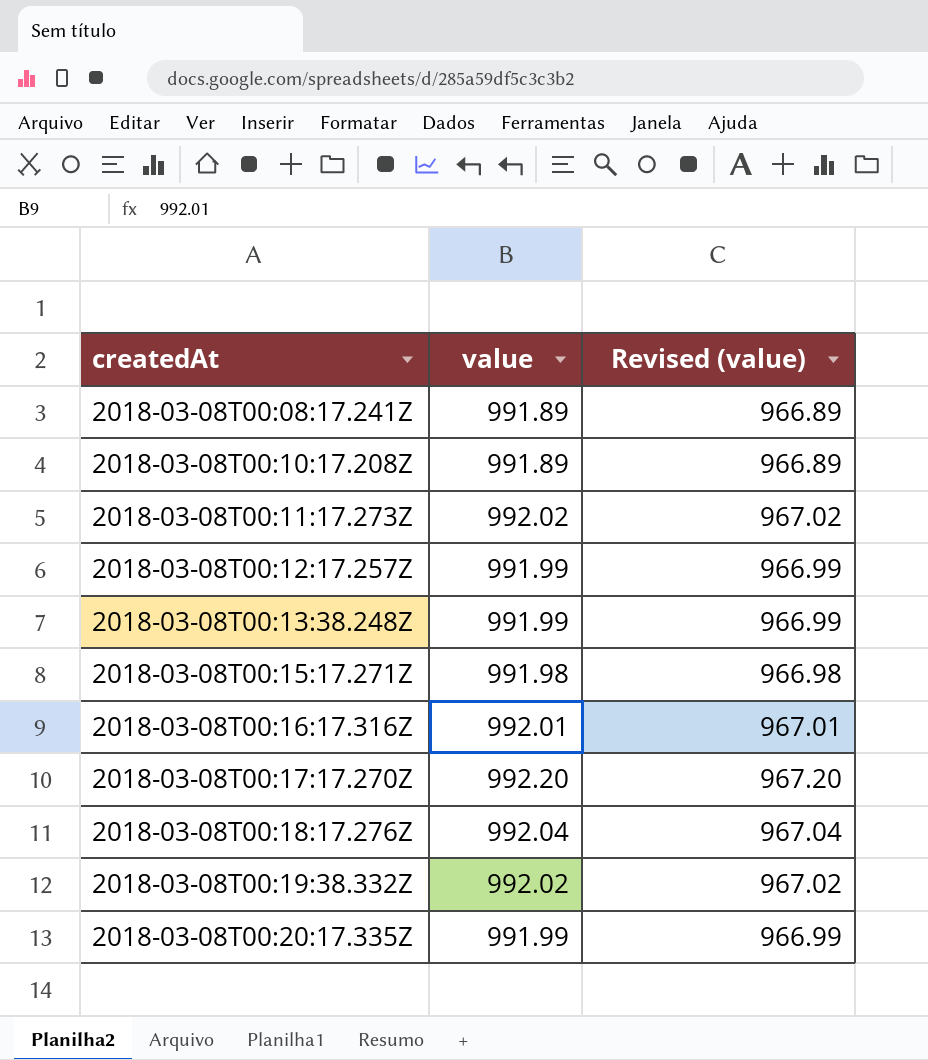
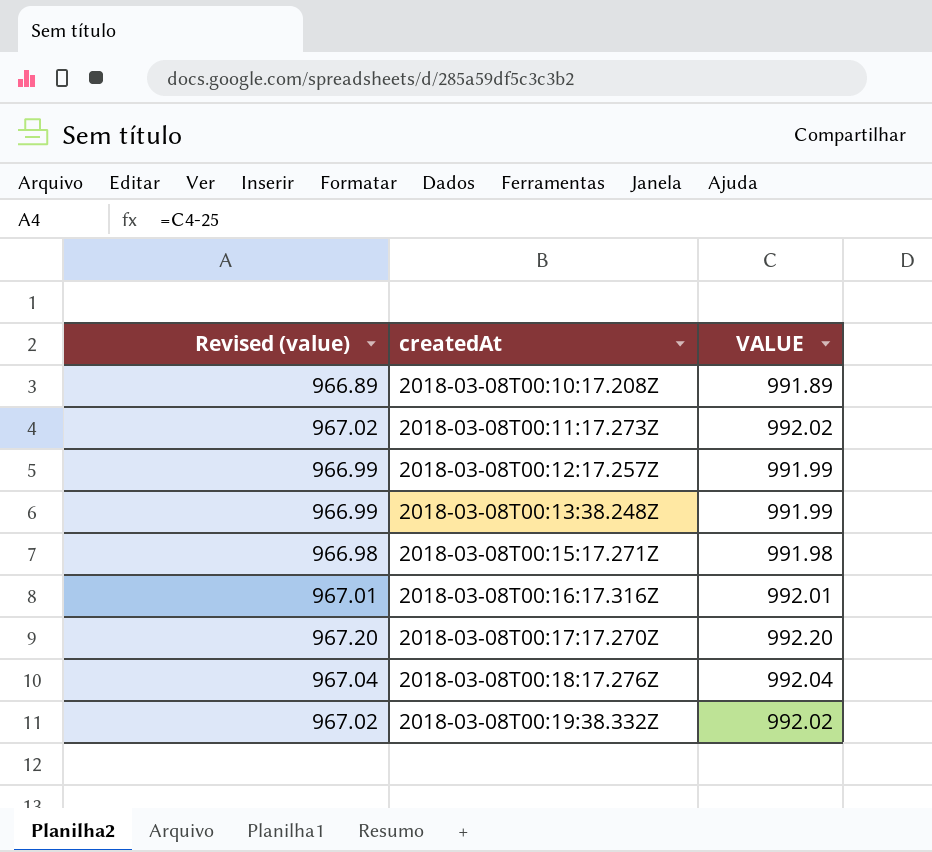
column Revised (value) | position: 3 -> 1
column name: value -> VALUE
row 2018-03-08T00:08:17.241Z: 991.89 | 966.89 -> none
row 2018-03-08T00:20:17.335Z: 991.99 | 966.99 -> none

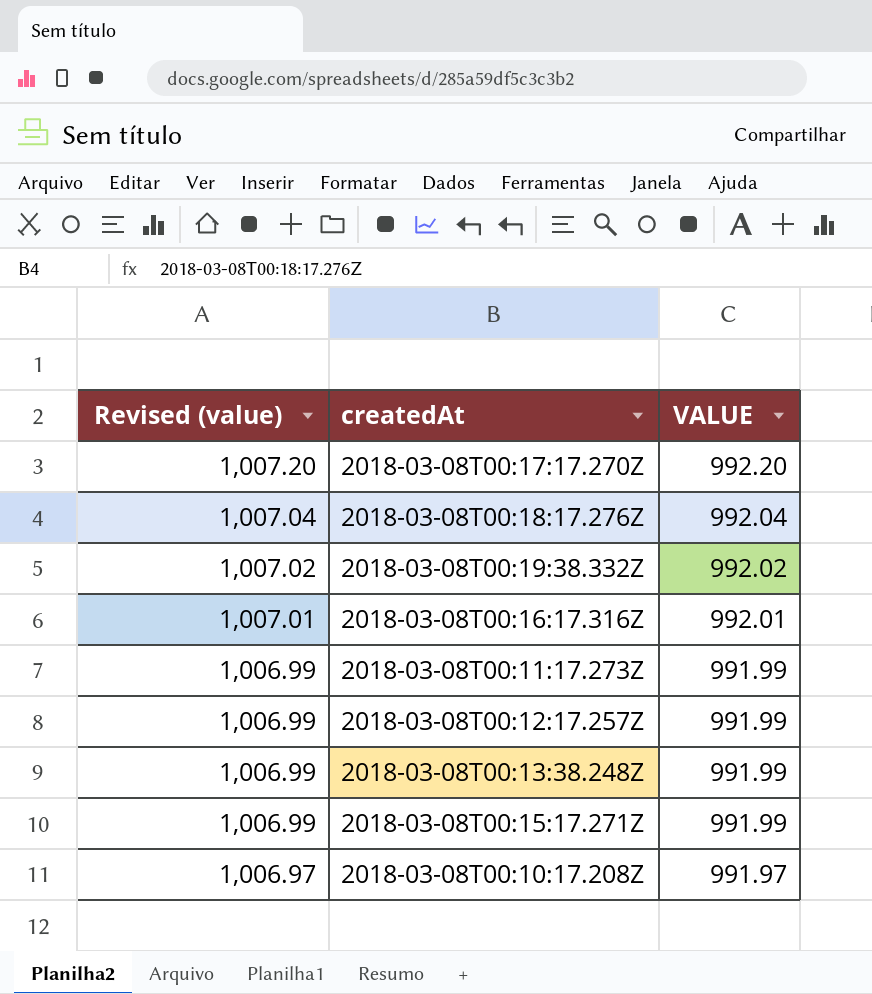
row order: createdAt ascending -> Revised (value) descending
column Revised (value) | formula: [VALUE] - 25 -> [VALUE] + 15
2018-03-08T00:11:17.273Z | VALUE: 992.02 -> 991.99
2018-03-08T00:15:17.271Z | VALUE: 991.98 -> 991.99
2018-03-08T00:10:17.208Z | VALUE: 991.89 -> 991.97

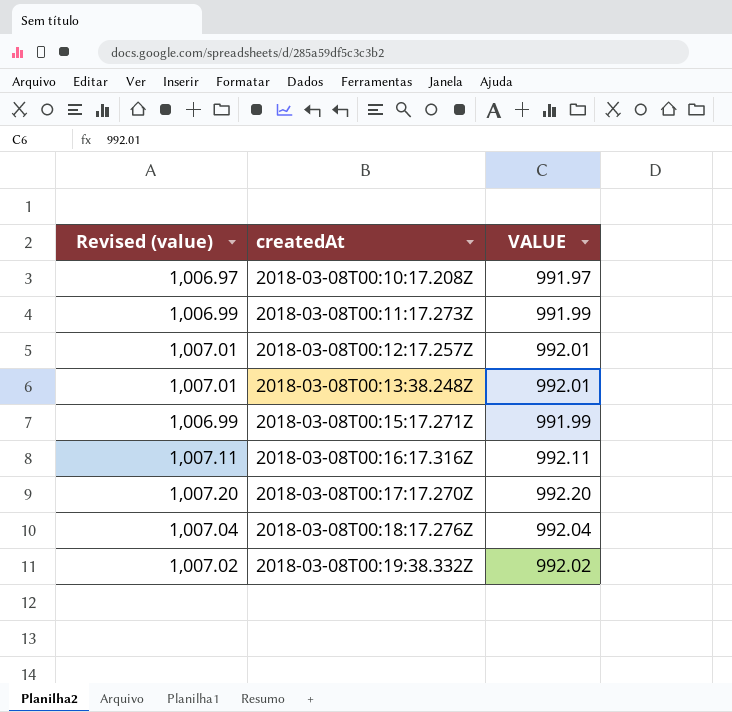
row order: Revised (value) descending -> createdAt ascending
2018-03-08T00:12:17.257Z | Revised (value): 1,006.99 -> 1,007.01
2018-03-08T00:12:17.257Z | VALUE: 991.99 -> 992.01
2018-03-08T00:13:38.248Z | Revised (value): 1,006.99 -> 1,007.01
2018-03-08T00:13:38.248Z | VALUE: 991.99 -> 992.01
2018-03-08T00:16:17.316Z | Revised (value): 1,007.01 -> 1,007.11
2018-03-08T00:16:17.316Z | VALUE: 992.01 -> 992.11

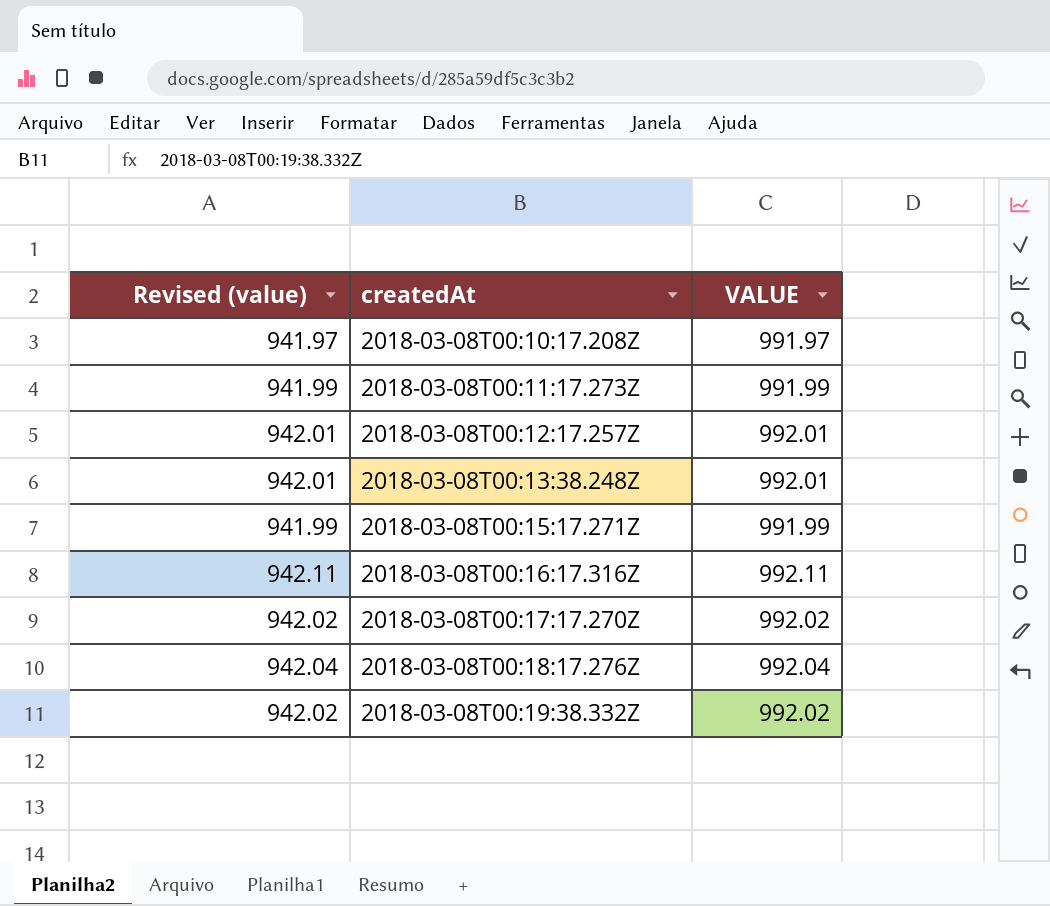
column Revised (value) | formula: [VALUE] + 15 -> [VALUE] - 50
2018-03-08T00:17:17.270Z | VALUE: 992.20 -> 992.02

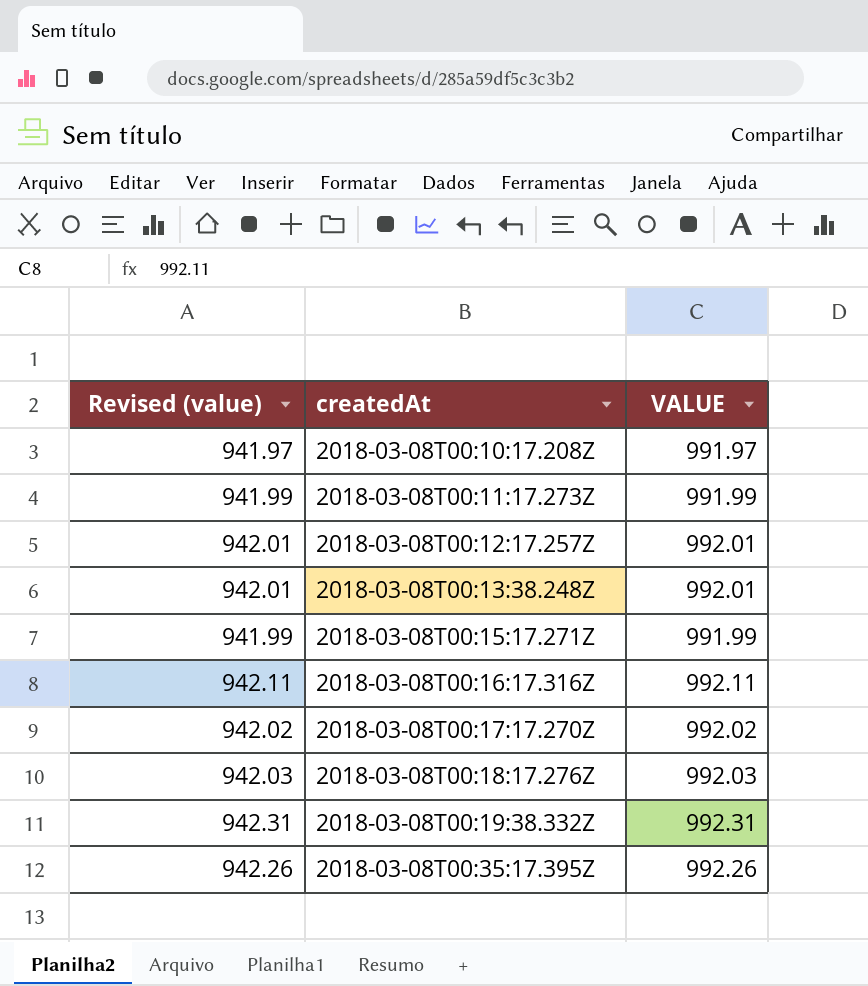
2018-03-08T00:18:17.276Z | Revised (value): 942.04 -> 942.03
2018-03-08T00:18:17.276Z | VALUE: 992.04 -> 992.03
2018-03-08T00:19:38.332Z | Revised (value): 942.02 -> 942.31
2018-03-08T00:19:38.332Z | VALUE: 992.02 -> 992.31
row 2018-03-08T00:35:17.395Z: none -> 942.26 | 992.26

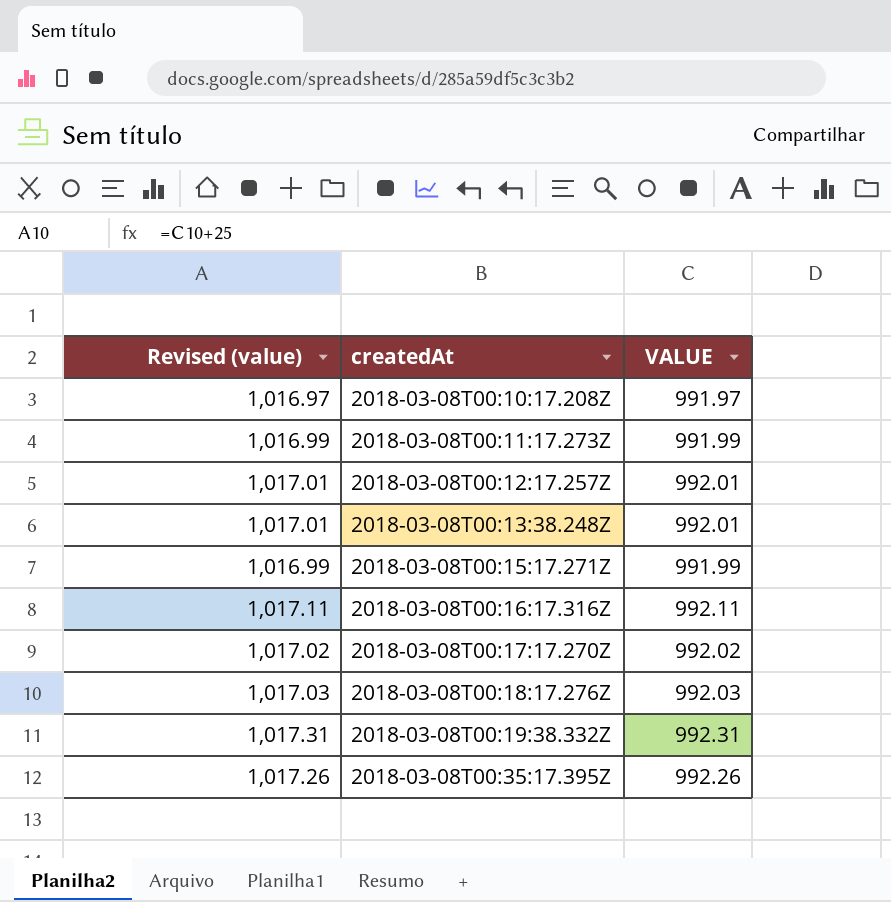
column Revised (value) | formula: [VALUE] - 50 -> [VALUE] + 25

